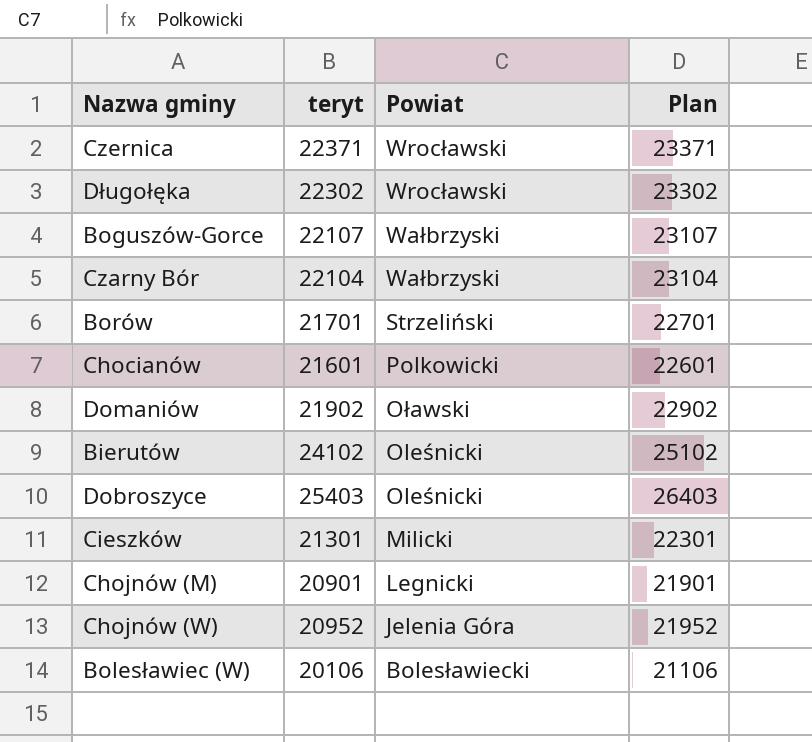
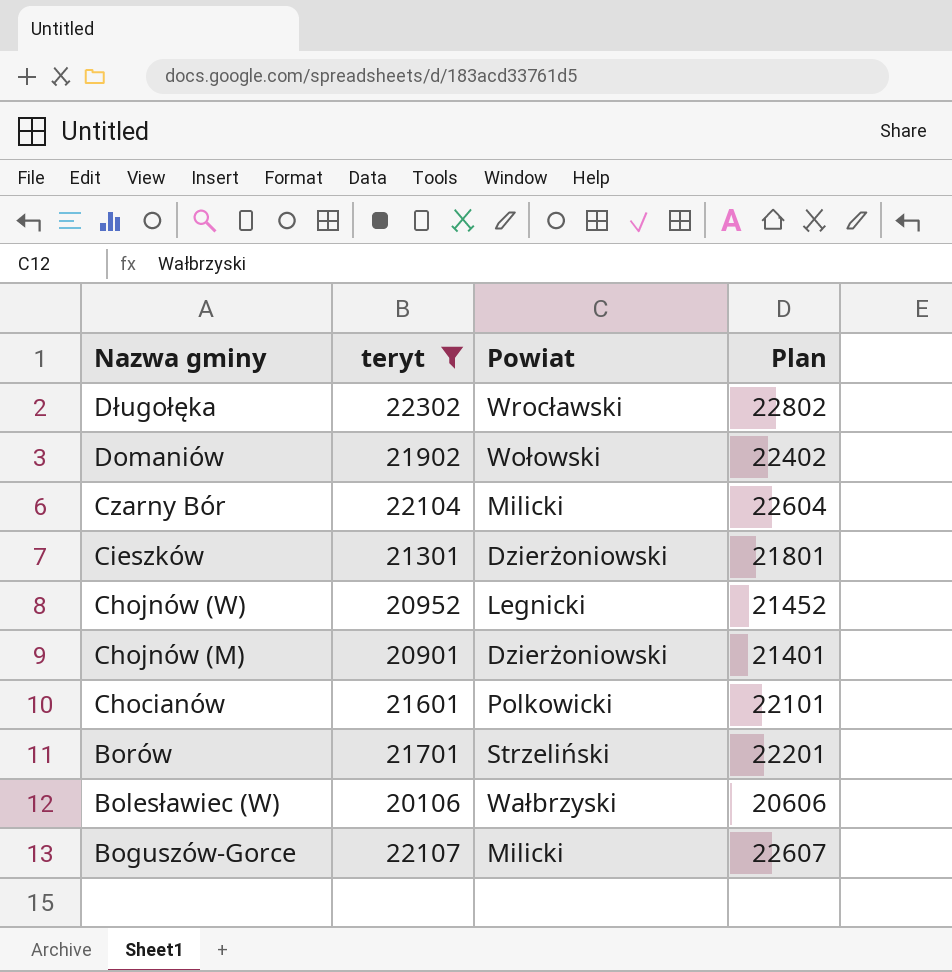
filter: none -> teryt <= 22302
row order: Powiat descending -> Nazwa gminy descending
column Plan | formula: [teryt] + 1000 -> [teryt] + 500
Domaniów | Powiat: Oławski -> Wołowski
Czarny Bór | Powiat: Wałbrzyski -> Milicki
Cieszków | Powiat: Milicki -> Dzierżoniowski
Chojnów (W) | Powiat: Jelenia Góra -> Legnicki
Chojnów (M) | Powiat: Legnicki -> Dzierżoniowski
Bolesławiec (W) | Powiat: Bolesławiecki -> Wałbrzyski
Boguszów-Gorce | Powiat: Wałbrzyski -> Milicki

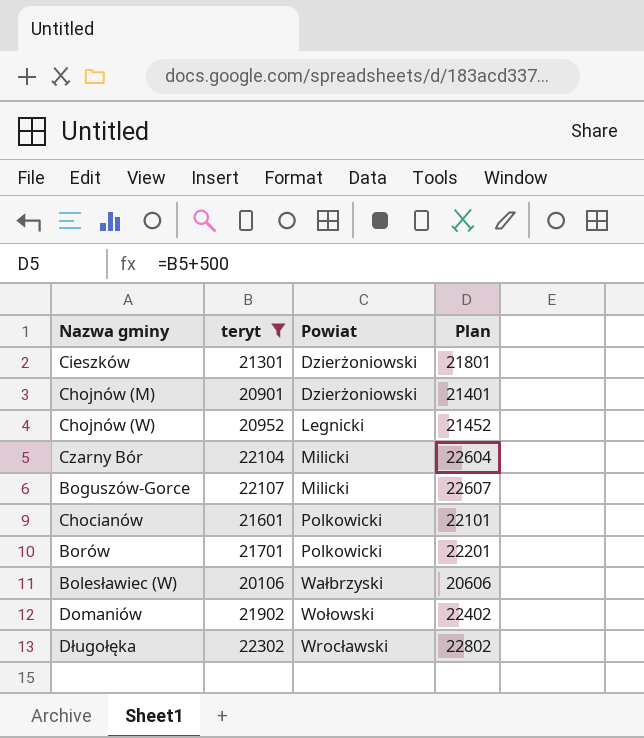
row order: Nazwa gminy descending -> Powiat ascending
Borów | Powiat: Strzeliński -> Polkowicki

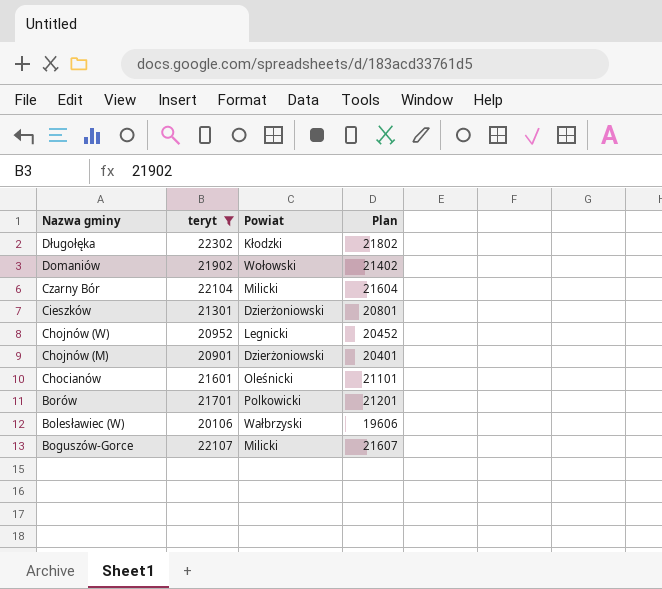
row order: Powiat ascending -> Nazwa gminy descending
column Plan | formula: [teryt] + 500 -> [teryt] - 500
Długołęka | Powiat: Wrocławski -> Kłodzki
Chocianów | Powiat: Polkowicki -> Oleśnicki

